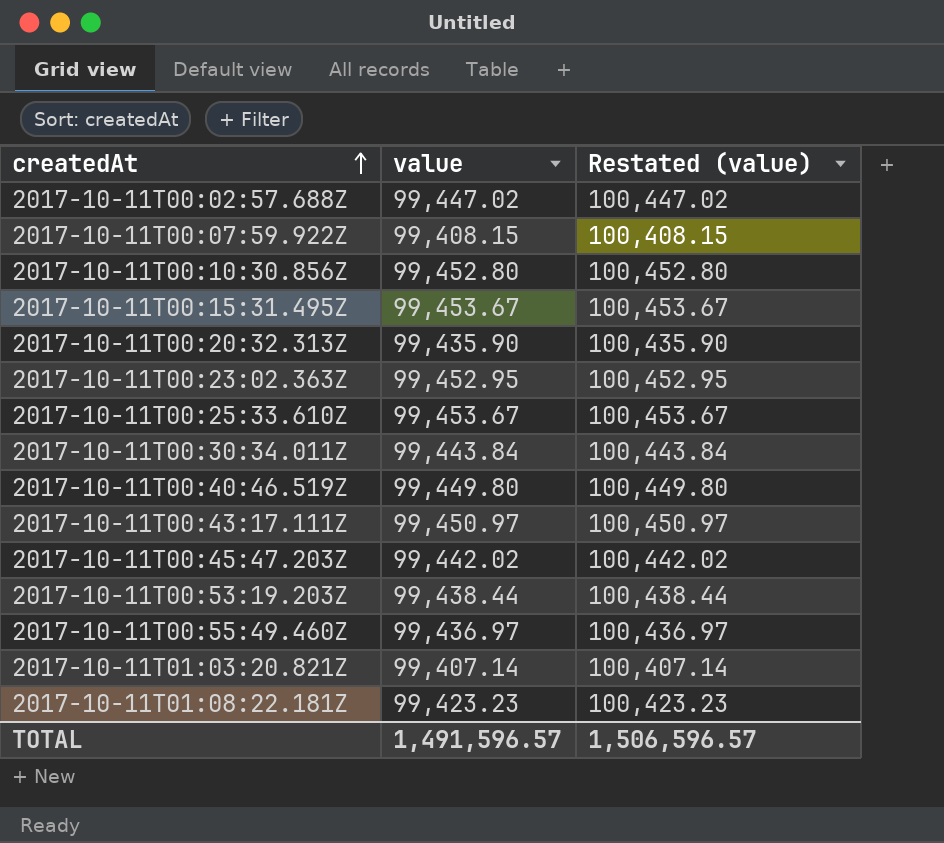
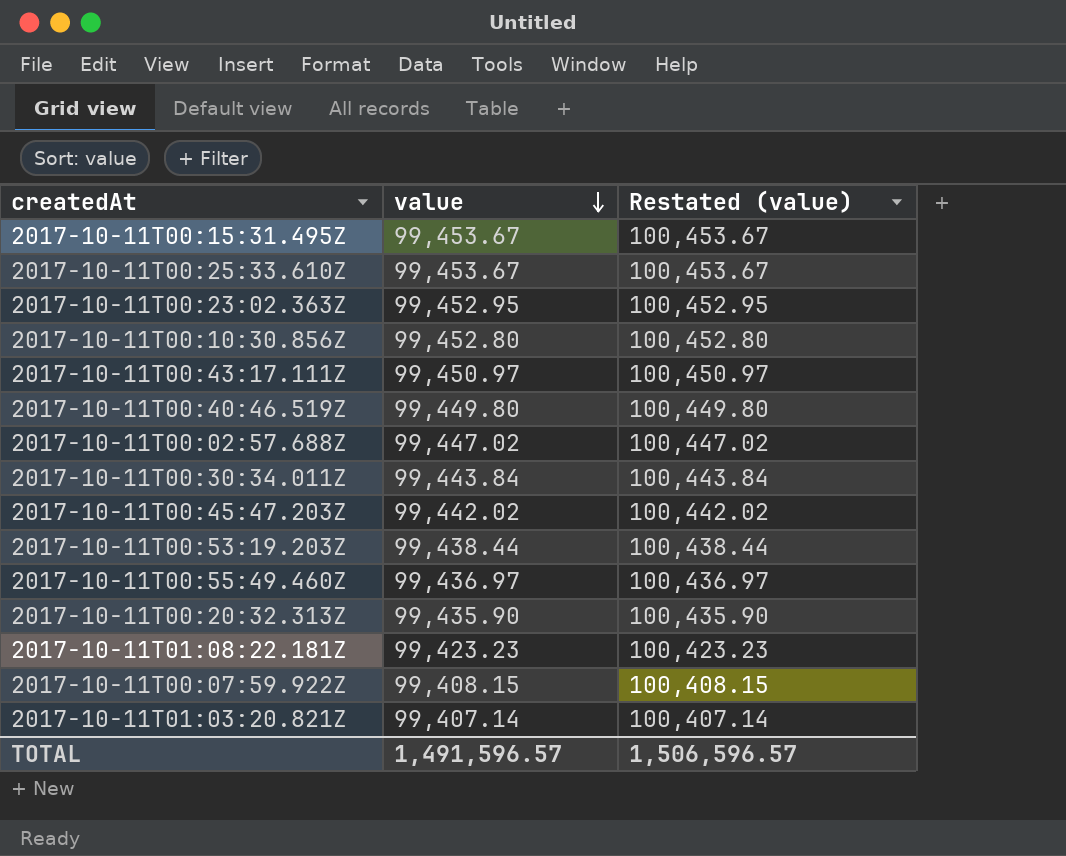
row order: createdAt ascending -> value descending

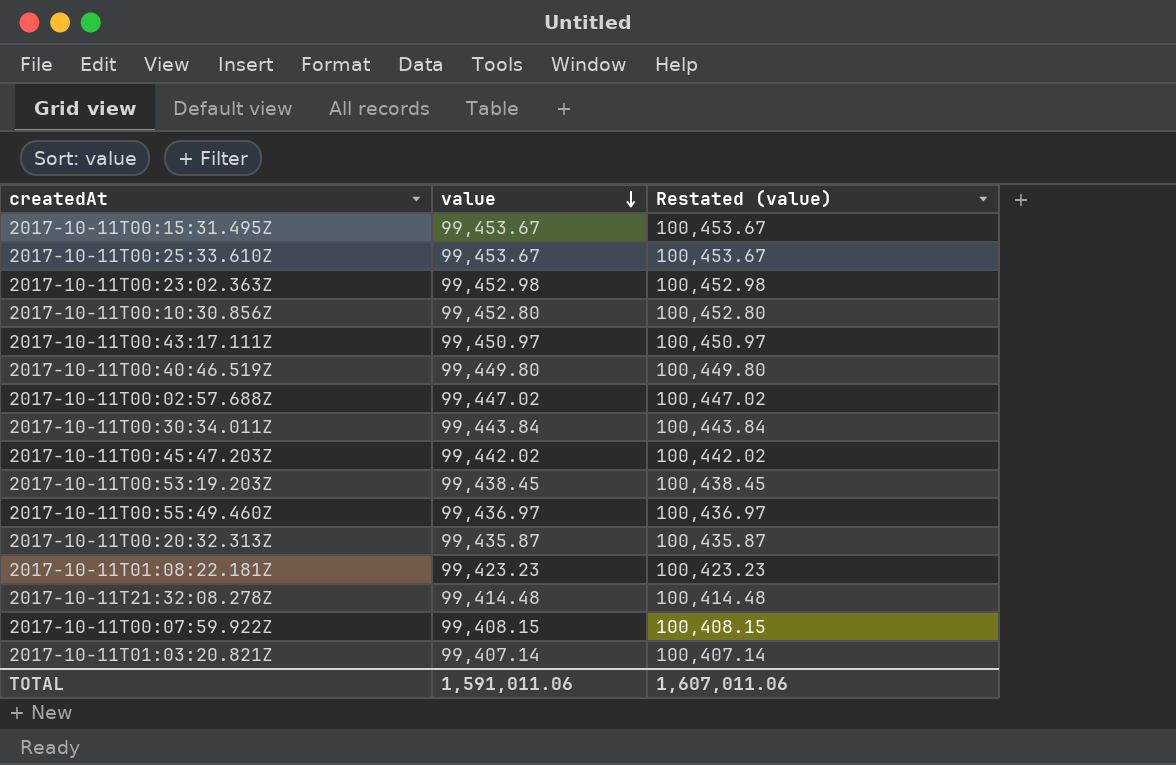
2017-10-11T00:23:02.363Z | value: 99,452.95 -> 99,452.98
2017-10-11T00:23:02.363Z | Restated (value): 100,452.95 -> 100,452.98
2017-10-11T00:53:19.203Z | value: 99,438.44 -> 99,438.45
2017-10-11T00:53:19.203Z | Restated (value): 100,438.44 -> 100,438.45
2017-10-11T00:20:32.313Z | value: 99,435.90 -> 99,435.87
2017-10-11T00:20:32.313Z | Restated (value): 100,435.90 -> 100,435.87
row 2017-10-11T21:32:08.278Z: none -> 99,414.48 | 100,414.48
TOTAL | value: 1,491,596.57 -> 1,591,011.06
TOTAL | Restated (value): 1,506,596.57 -> 1,607,011.06

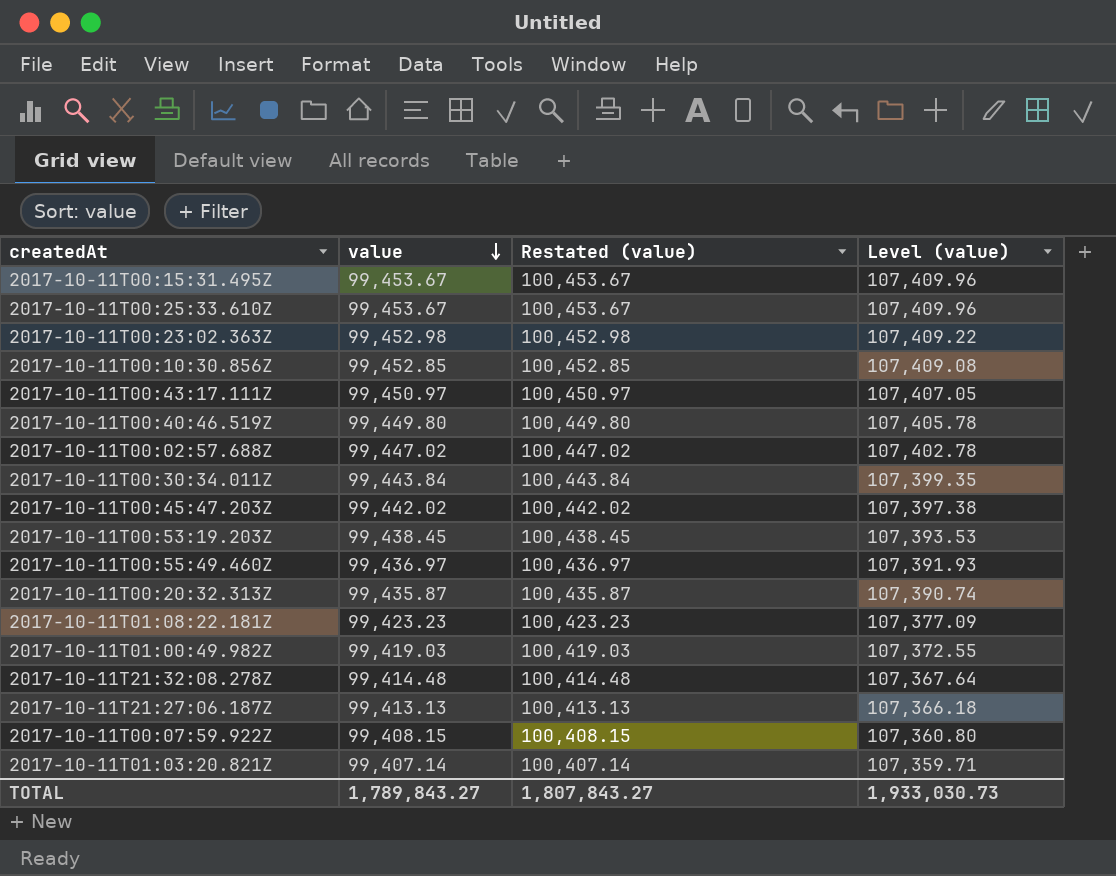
column Level (value) | formula: none -> [value] * 1.08
2017-10-11T00:10:30.856Z | value: 99,452.80 -> 99,452.85
2017-10-11T00:10:30.856Z | Restated (value): 100,452.80 -> 100,452.85
row 2017-10-11T01:00:49.982Z: none -> 99,419.03 | 100,419.03 | 107,372.55
row 2017-10-11T21:27:06.187Z: none -> 99,413.13 | 100,413.13 | 107,366.18
TOTAL | value: 1,591,011.06 -> 1,789,843.27
TOTAL | Restated (value): 1,607,011.06 -> 1,807,843.27

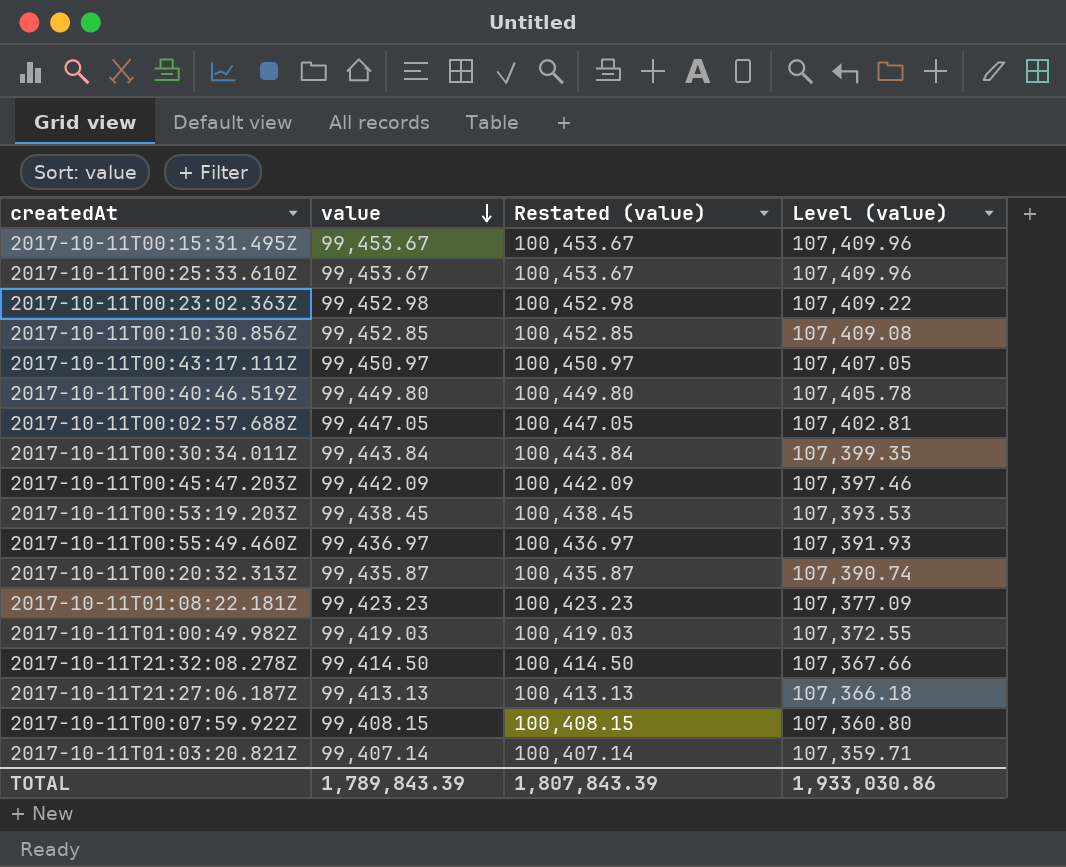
2017-10-11T00:02:57.688Z | value: 99,447.02 -> 99,447.05
2017-10-11T00:02:57.688Z | Restated (value): 100,447.02 -> 100,447.05
2017-10-11T00:02:57.688Z | Level (value): 107,402.78 -> 107,402.81
2017-10-11T00:45:47.203Z | value: 99,442.02 -> 99,442.09
2017-10-11T00:45:47.203Z | Restated (value): 100,442.02 -> 100,442.09
2017-10-11T00:45:47.203Z | Level (value): 107,397.38 -> 107,397.46
2017-10-11T21:32:08.278Z | value: 99,414.48 -> 99,414.50
2017-10-11T21:32:08.278Z | Restated (value): 100,414.48 -> 100,414.50
2017-10-11T21:32:08.278Z | Level (value): 107,367.64 -> 107,367.66
TOTAL | value: 1,789,843.27 -> 1,789,843.39
TOTAL | Restated (value): 1,807,843.27 -> 1,807,843.39
TOTAL | Level (value): 1,933,030.73 -> 1,933,030.86

